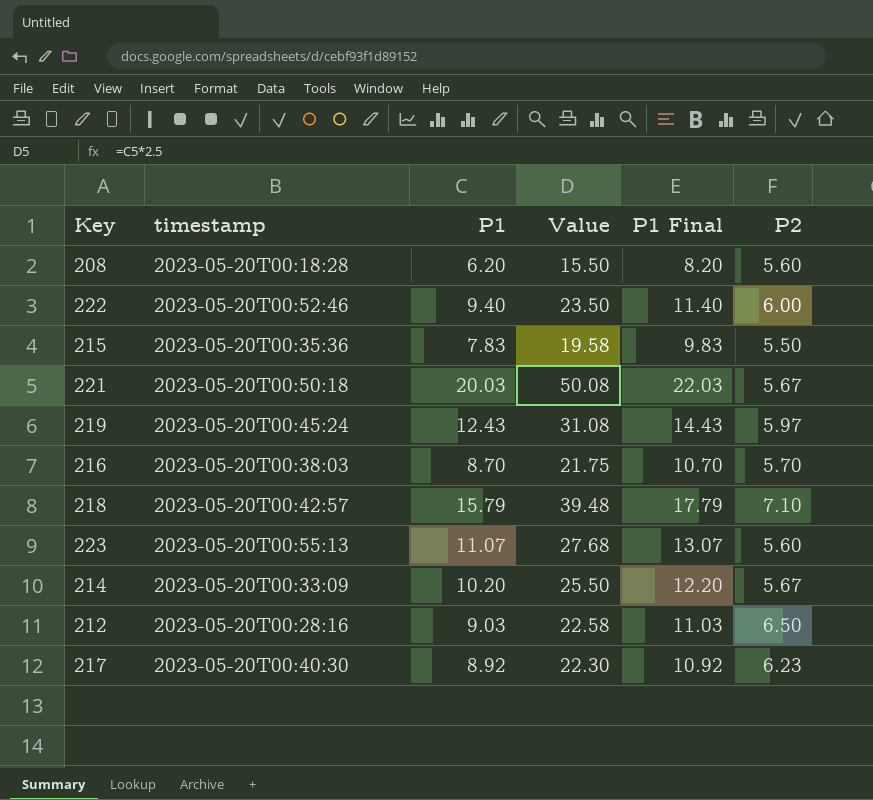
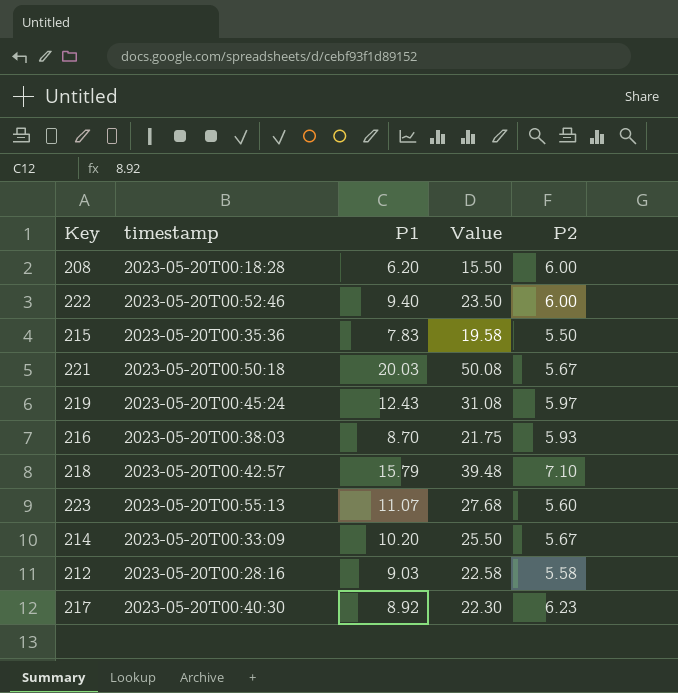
column P1 Final | formula: [P1] + 2 -> none
208 | P2: 5.60 -> 6.00
216 | P2: 5.70 -> 5.93
212 | P2: 6.50 -> 5.58

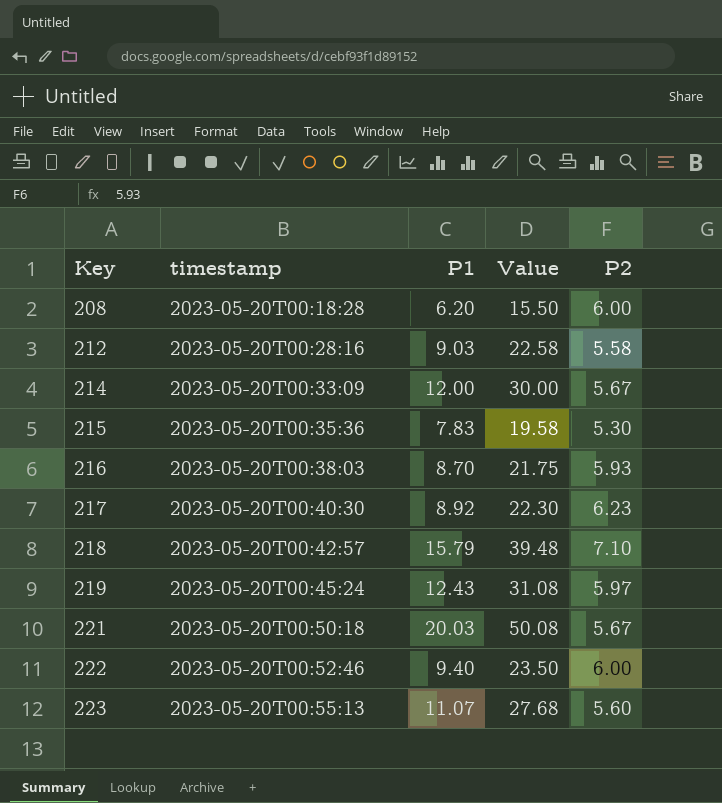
row order: none -> Key ascending
214 | P1: 10.20 -> 12.00
214 | Value: 25.50 -> 30.00
215 | P2: 5.50 -> 5.30

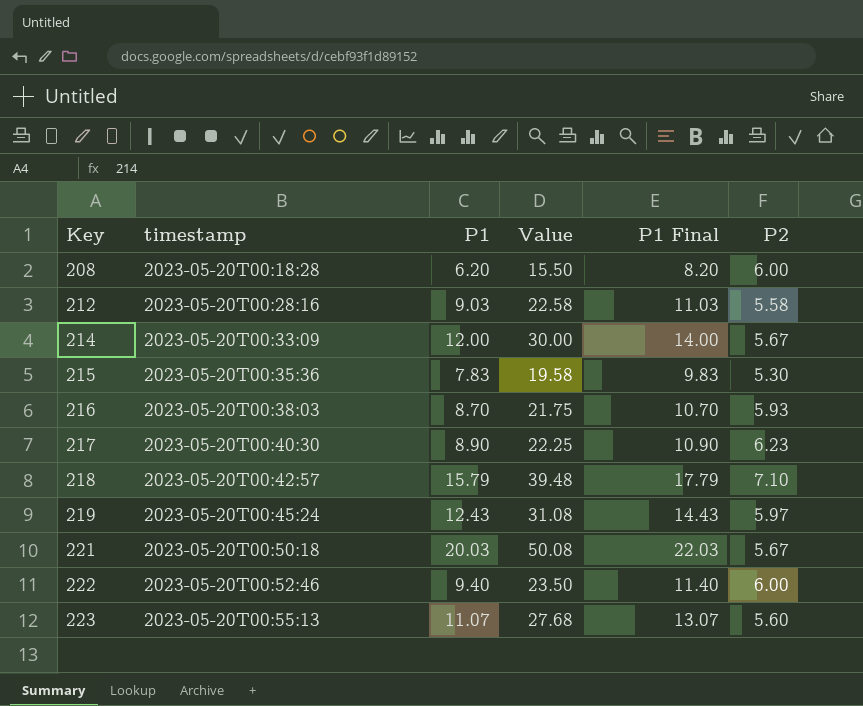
column P1 Final | formula: none -> [P1] + 2
217 | P1: 8.92 -> 8.90
217 | Value: 22.30 -> 22.25

